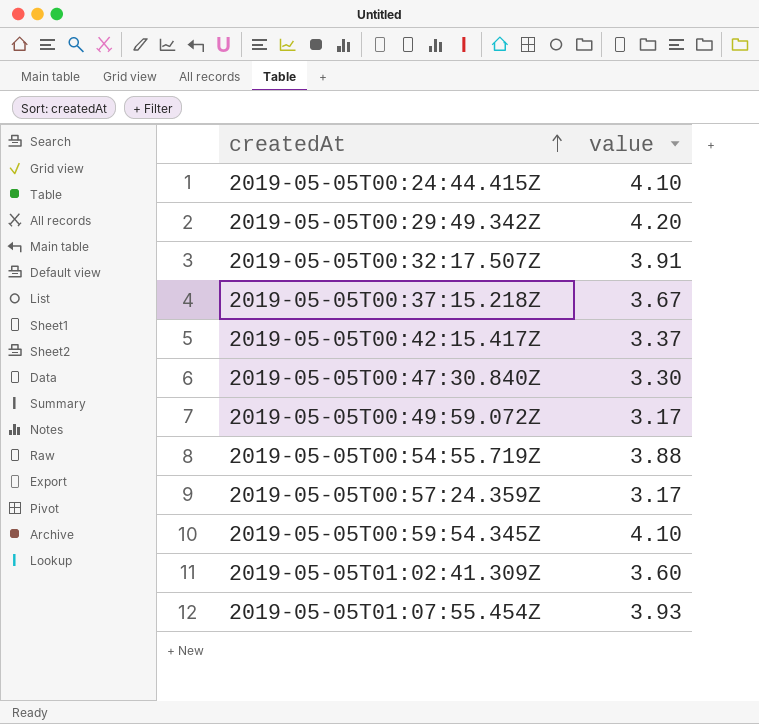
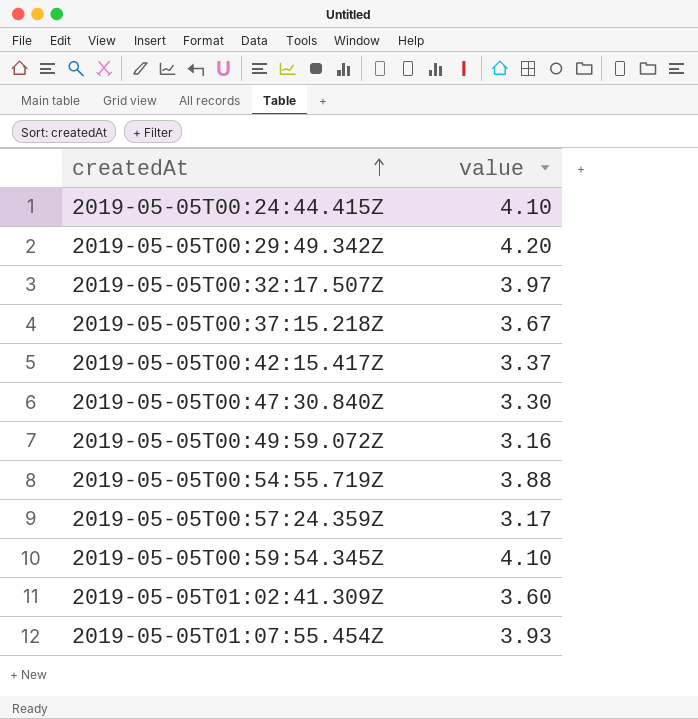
2019-05-05T00:32:17.507Z | value: 3.91 -> 3.97
2019-05-05T00:49:59.072Z | value: 3.17 -> 3.16

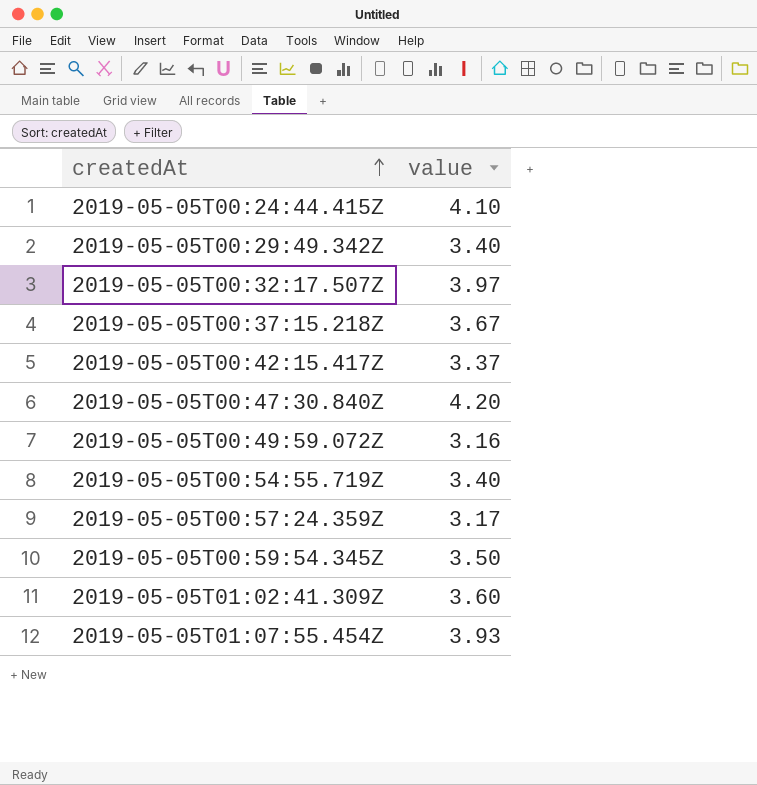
2019-05-05T00:29:49.342Z | value: 4.20 -> 3.40
2019-05-05T00:47:30.840Z | value: 3.30 -> 4.20
2019-05-05T00:54:55.719Z | value: 3.88 -> 3.40
2019-05-05T00:59:54.345Z | value: 4.10 -> 3.50

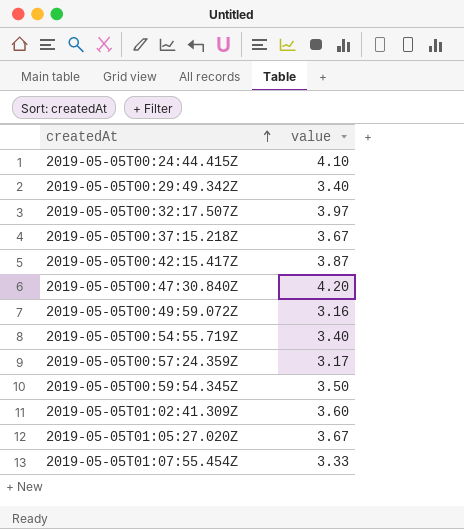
2019-05-05T00:42:15.417Z | value: 3.37 -> 3.87
row 2019-05-05T01:05:27.020Z: none -> 3.67
2019-05-05T01:07:55.454Z | value: 3.93 -> 3.33

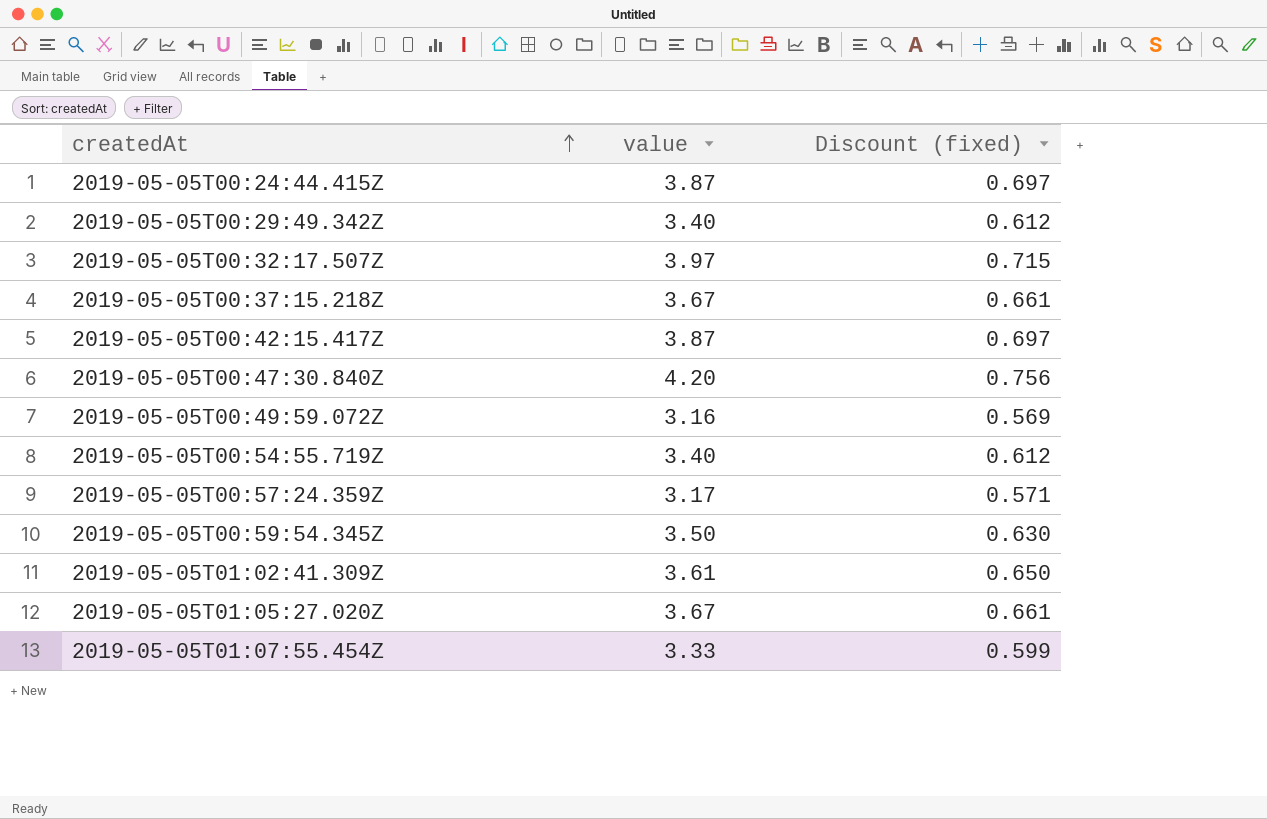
column Discount (fixed) | formula: none -> [value] * 0.18
2019-05-05T00:24:44.415Z | value: 4.10 -> 3.87
2019-05-05T01:02:41.309Z | value: 3.60 -> 3.61

